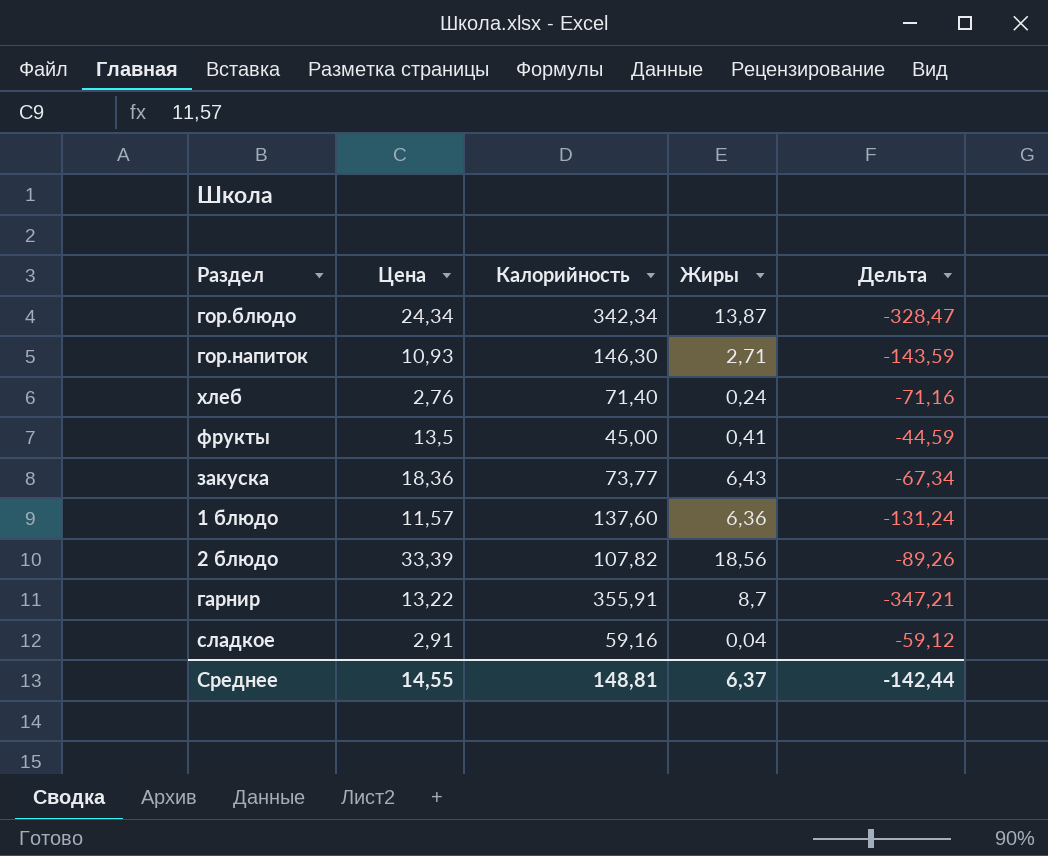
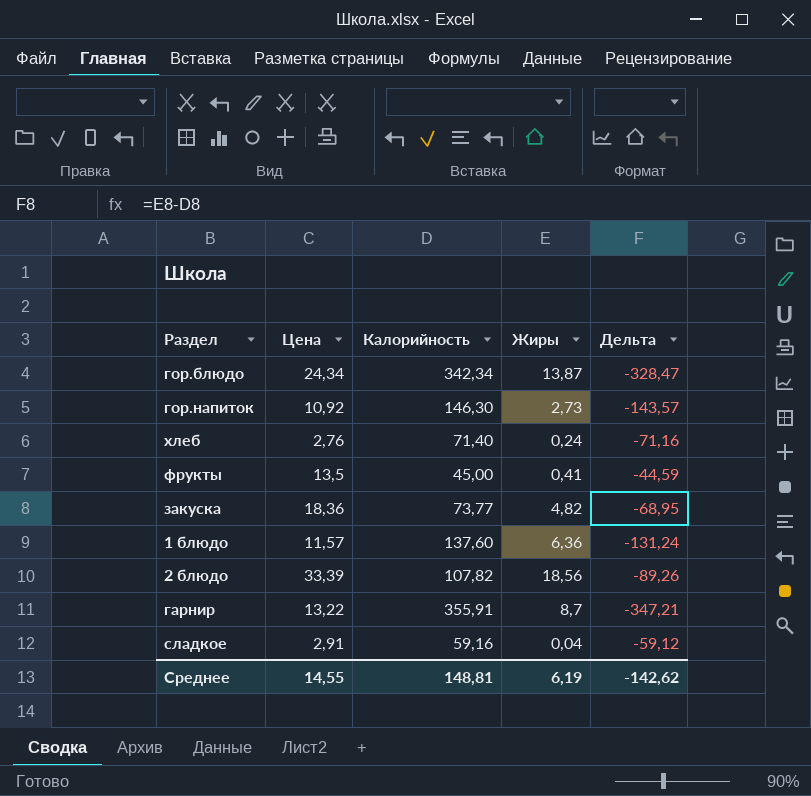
гор.напиток | Цена: 10,93 -> 10,92
гор.напиток | Жиры: 2,71 -> 2,73
гор.напиток | Дельта: -143,59 -> -143,57
закуска | Жиры: 6,43 -> 4,82
закуска | Дельта: -67,34 -> -68,95
Среднее | Жиры: 6,37 -> 6,19
Среднее | Дельта: -142,44 -> -142,62

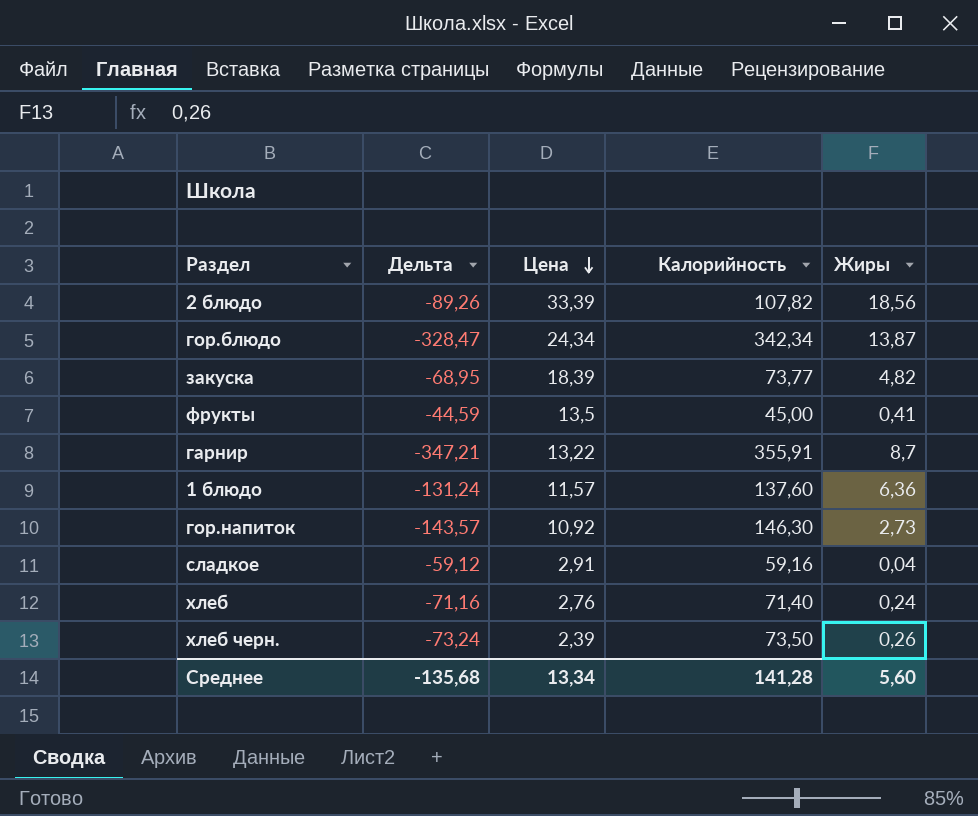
row order: none -> Цена descending
column Дельта | position: 5 -> 2
закуска | Цена: 18,36 -> 18,39
row хлеб черн.: none -> -73,24 | 2,39 | 73,50 | 0,26
Среднее | Дельта: -142,62 -> -135,68
Среднее | Цена: 14,55 -> 13,34
Среднее | Калорийность: 148,81 -> 141,28
Среднее | Жиры: 6,19 -> 5,60

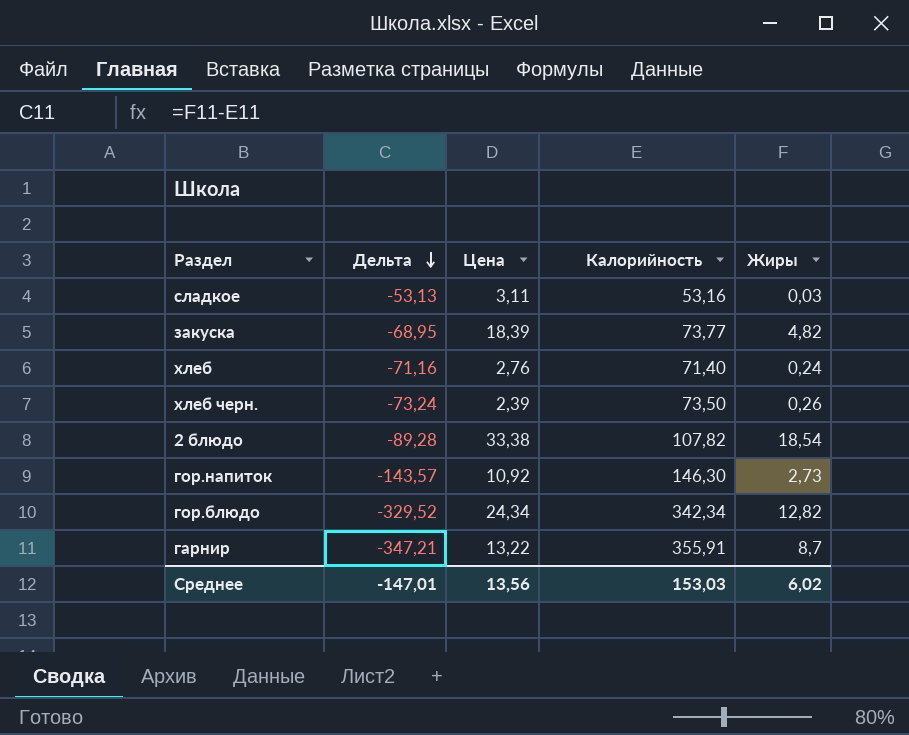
row order: Цена descending -> Дельта descending
row фрукты: -44,59 | 13,5 | 45,00 | 0,41 -> none
row 1 блюдо: -131,24 | 11,57 | 137,60 | 6,36 -> none
сладкое | Дельта: -59,12 -> -53,13
сладкое | Цена: 2,91 -> 3,11
сладкое | Калорийность: 59,16 -> 53,16
сладкое | Жиры: 0,04 -> 0,03
2 блюдо | Дельта: -89,26 -> -89,28
2 блюдо | Цена: 33,39 -> 33,38
2 блюдо | Жиры: 18,56 -> 18,54
гор.блюдо | Дельта: -328,47 -> -329,52
гор.блюдо | Жиры: 13,87 -> 12,82
Среднее | Дельта: -135,68 -> -147,01
Среднее | Цена: 13,34 -> 13,56
Среднее | Калорийность: 141,28 -> 153,03
Среднее | Жиры: 5,60 -> 6,02

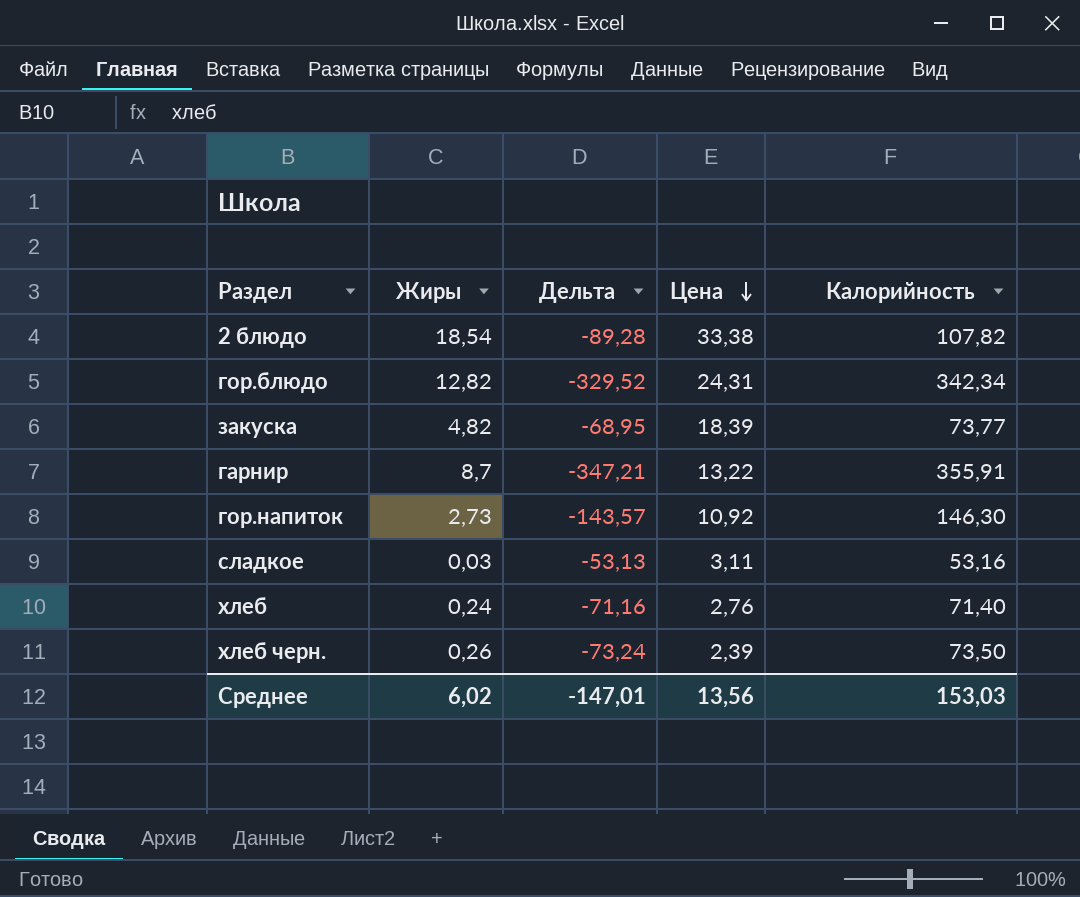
row order: Дельта descending -> Цена descending
column Жиры | position: 5 -> 2
гор.блюдо | Цена: 24,34 -> 24,31

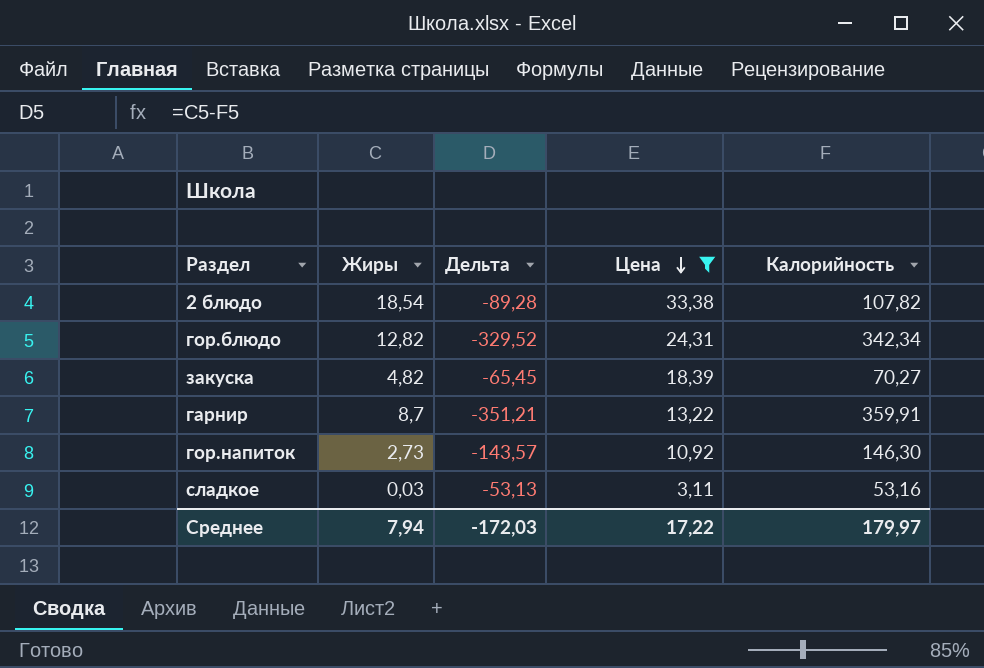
filter: none -> Цена >= 3,11
закуска | Дельта: -68,95 -> -65,45
закуска | Калорийность: 73,77 -> 70,27
гарнир | Дельта: -347,21 -> -351,21
гарнир | Калорийность: 355,91 -> 359,91
Среднее | Жиры: 6,02 -> 7,94
Среднее | Дельта: -147,01 -> -172,03
Среднее | Цена: 13,56 -> 17,22
Среднее | Калорийность: 153,03 -> 179,97

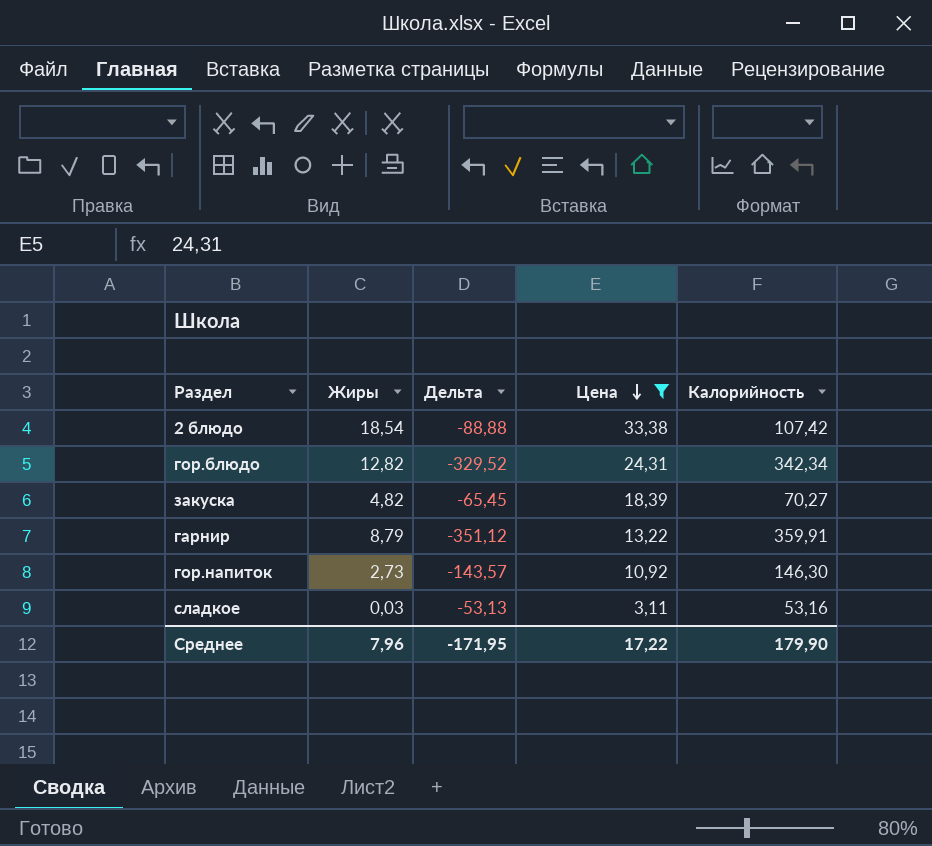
2 блюдо | Дельта: -89,28 -> -88,88
2 блюдо | Калорийность: 107,82 -> 107,42
гарнир | Жиры: 8,7 -> 8,79
гарнир | Дельта: -351,21 -> -351,12
Среднее | Жиры: 7,94 -> 7,96
Среднее | Дельта: -172,03 -> -171,95
Среднее | Калорийность: 179,97 -> 179,90

